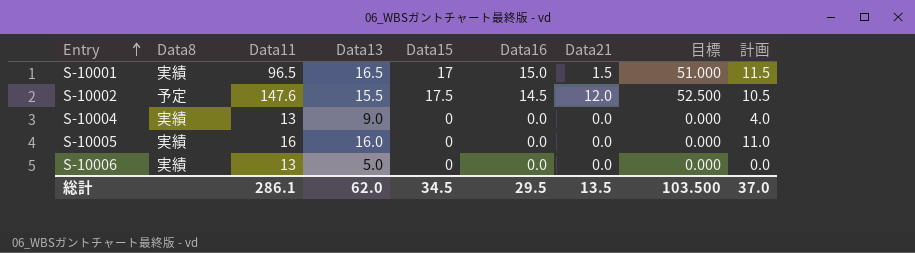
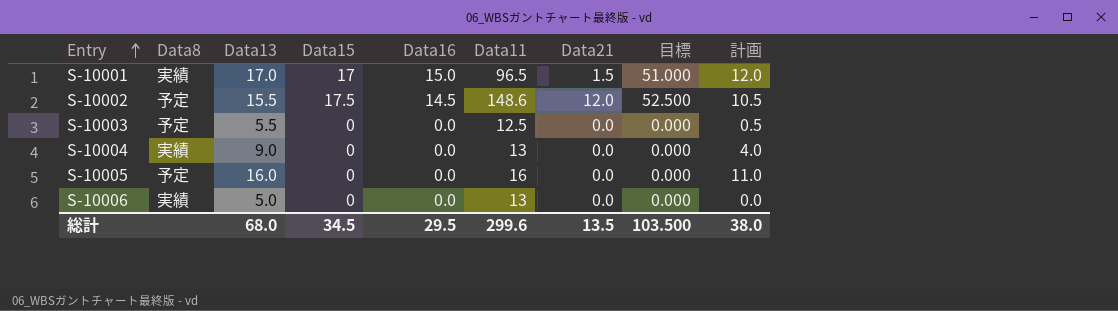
column Data11 | position: 3 -> 6
S-10001 | Data13: 16.5 -> 17.0
S-10001 | 計画: 11.5 -> 12.0
S-10002 | Data11: 147.6 -> 148.6
row S-10003: none -> 予定 | 5.5 | 0 | 0.0 | 12.5 | 0.0 | 0.000 | 0.5
S-10005 | Data8: 実績 -> 予定
総計 | Data13: 62.0 -> 68.0
総計 | Data11: 286.1 -> 299.6
総計 | 計画: 37.0 -> 38.0

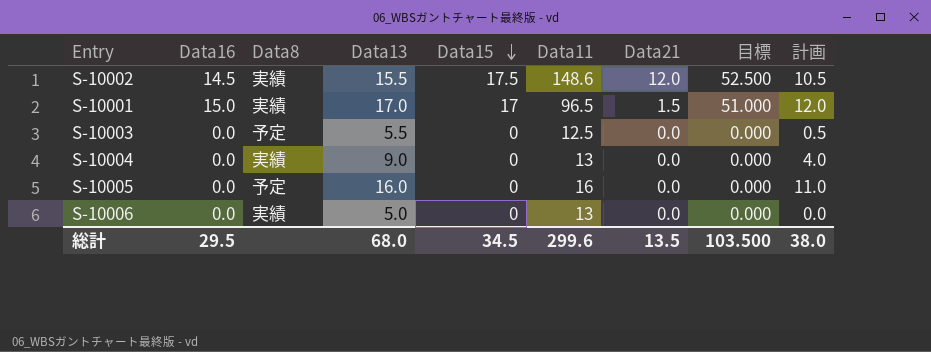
row order: Entry ascending -> Data15 descending
column Data16 | position: 5 -> 2
S-10002 | Data8: 予定 -> 実績

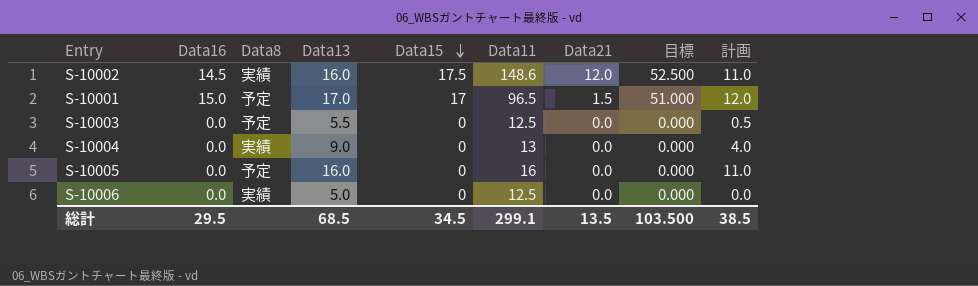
S-10002 | Data13: 15.5 -> 16.0
S-10002 | 計画: 10.5 -> 11.0
S-10001 | Data8: 実績 -> 予定
S-10006 | Data11: 13 -> 12.5
総計 | Data13: 68.0 -> 68.5
総計 | Data11: 299.6 -> 299.1
総計 | 計画: 38.0 -> 38.5

